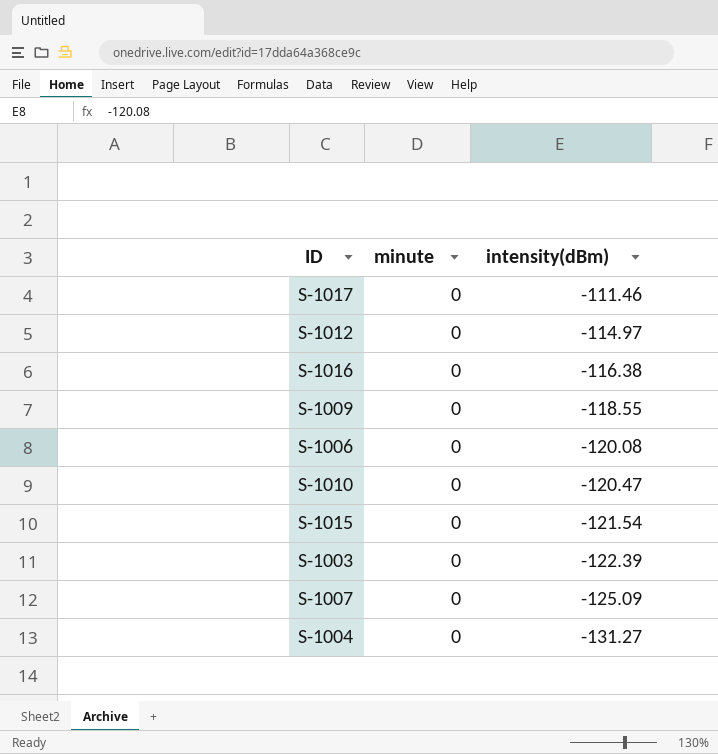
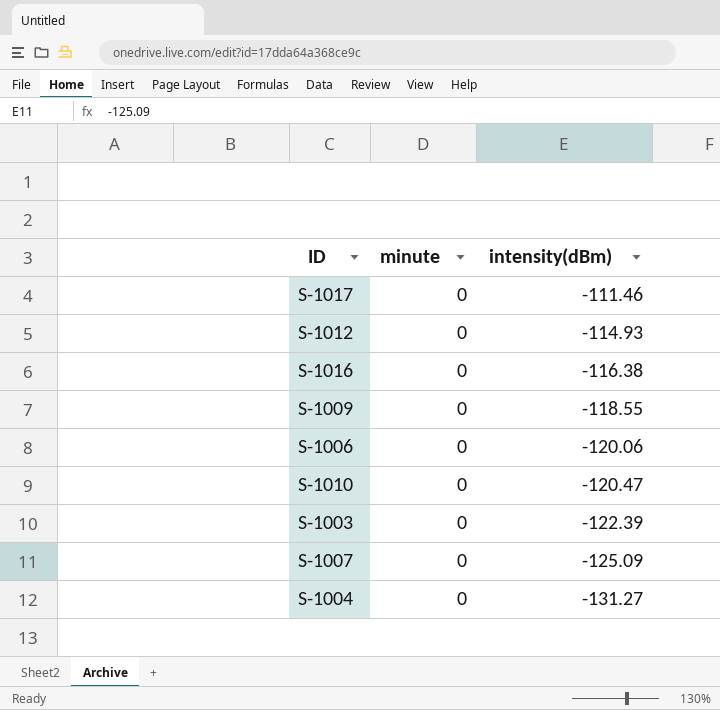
row S-1015: 0 | -121.54 -> none
S-1012 | intensity(dBm): -114.97 -> -114.93
S-1006 | intensity(dBm): -120.08 -> -120.06

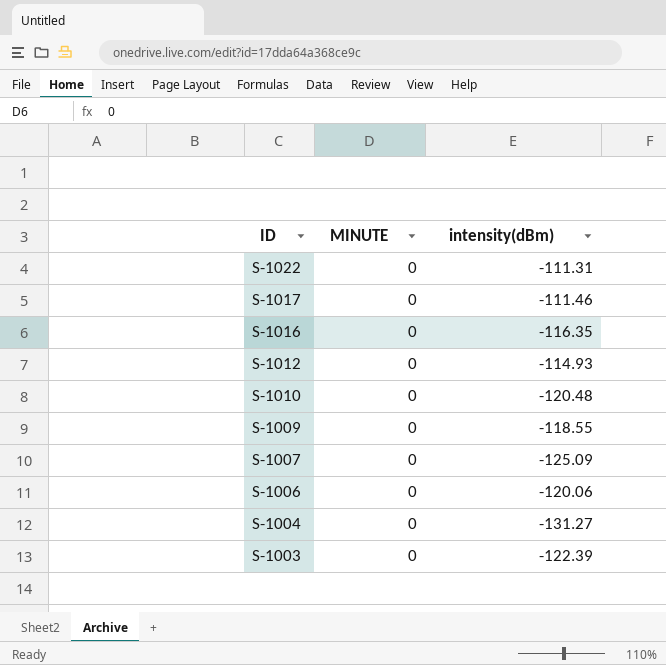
row order: intensity(dBm) descending -> ID descending
column name: minute -> MINUTE
row S-1022: none -> 0 | -111.31
S-1016 | intensity(dBm): -116.38 -> -116.35
S-1010 | intensity(dBm): -120.47 -> -120.48

